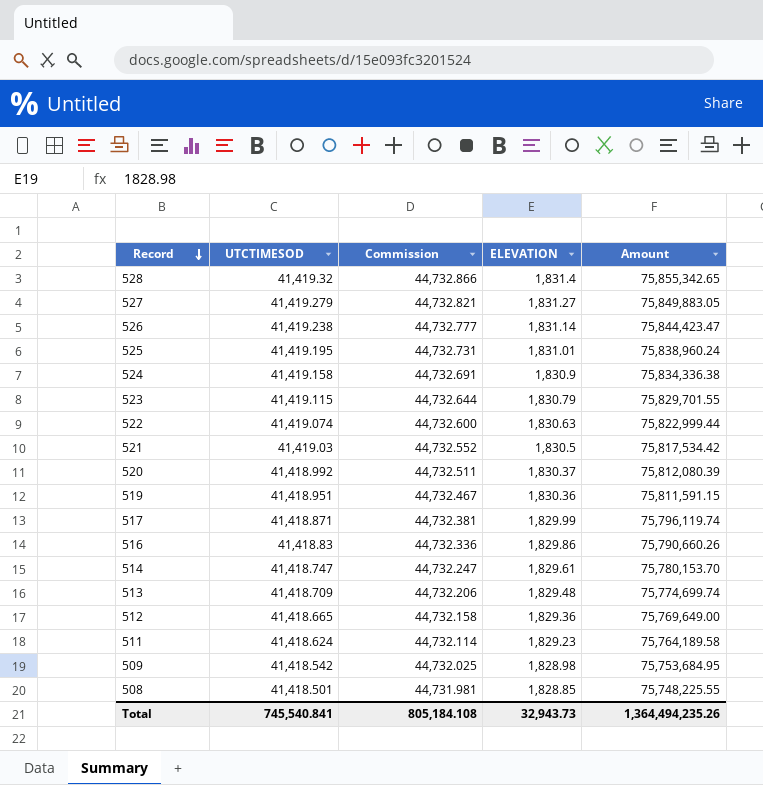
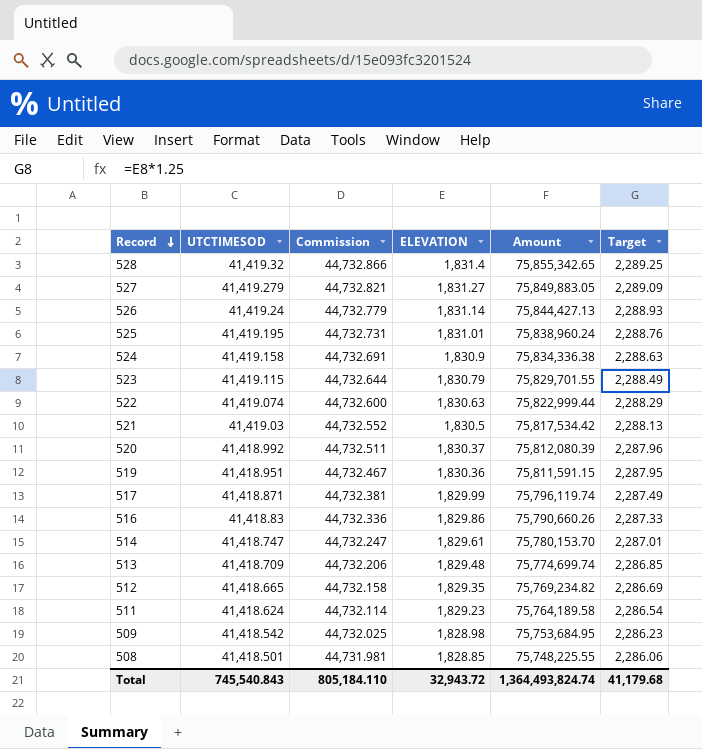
column Target | formula: none -> [ELEVATION] * 1.25
526 | UTCTIMESOD: 41,419.238 -> 41,419.24
526 | Commission: 44,732.777 -> 44,732.779
526 | Amount: 75,844,423.47 -> 75,844,427.13
512 | ELEVATION: 1,829.36 -> 1,829.35
512 | Amount: 75,769,649.00 -> 75,769,234.82
Total | UTCTIMESOD: 745,540.841 -> 745,540.843
Total | Commission: 805,184.108 -> 805,184.110
Total | ELEVATION: 32,943.73 -> 32,943.72
Total | Amount: 1,364,494,235.26 -> 1,364,493,824.74

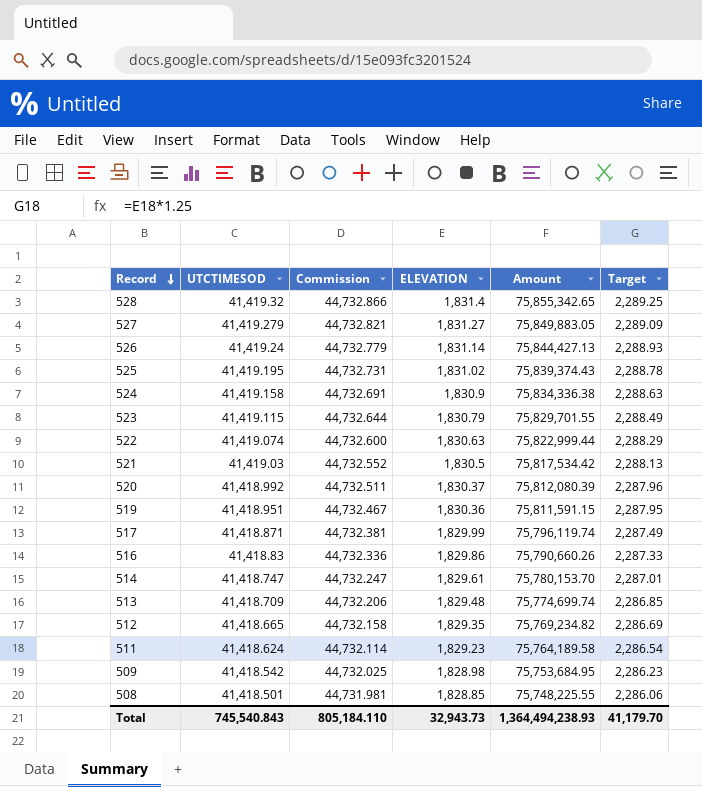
525 | ELEVATION: 1,831.01 -> 1,831.02
525 | Amount: 75,838,960.24 -> 75,839,374.43
525 | Target: 2,288.76 -> 2,288.78
Total | ELEVATION: 32,943.72 -> 32,943.73
Total | Amount: 1,364,493,824.74 -> 1,364,494,238.93
Total | Target: 41,179.68 -> 41,179.70

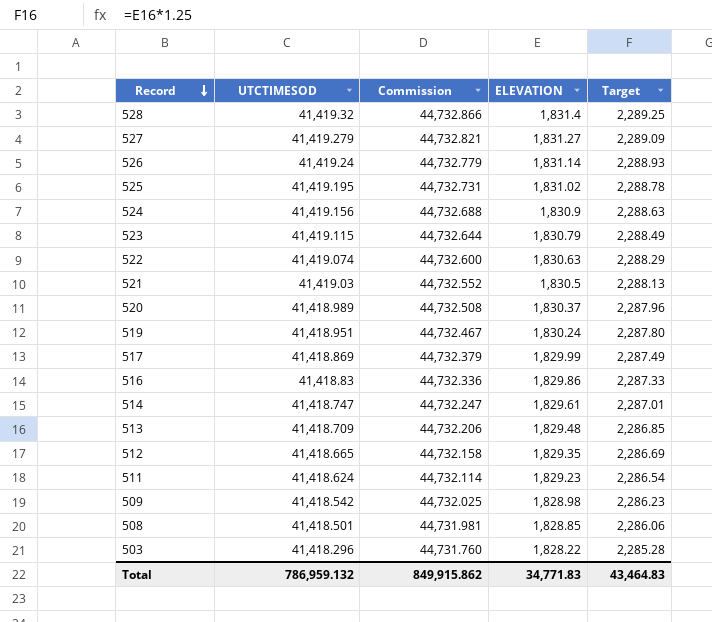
column Amount | formula: [UTCTIMESOD] * [ELEVATION] -> none
524 | UTCTIMESOD: 41,419.158 -> 41,419.156
524 | Commission: 44,732.691 -> 44,732.688
520 | UTCTIMESOD: 41,418.992 -> 41,418.989
520 | Commission: 44,732.511 -> 44,732.508
519 | ELEVATION: 1,830.36 -> 1,830.24
519 | Target: 2,287.95 -> 2,287.80
517 | UTCTIMESOD: 41,418.871 -> 41,418.869
517 | Commission: 44,732.381 -> 44,732.379
row 503: none -> 41,418.296 | 44,731.760 | 1,828.22 | 2,285.28
Total | UTCTIMESOD: 745,540.843 -> 786,959.132
Total | Commission: 805,184.110 -> 849,915.862
Total | ELEVATION: 32,943.73 -> 34,771.83
Total | Target: 41,179.70 -> 43,464.83

